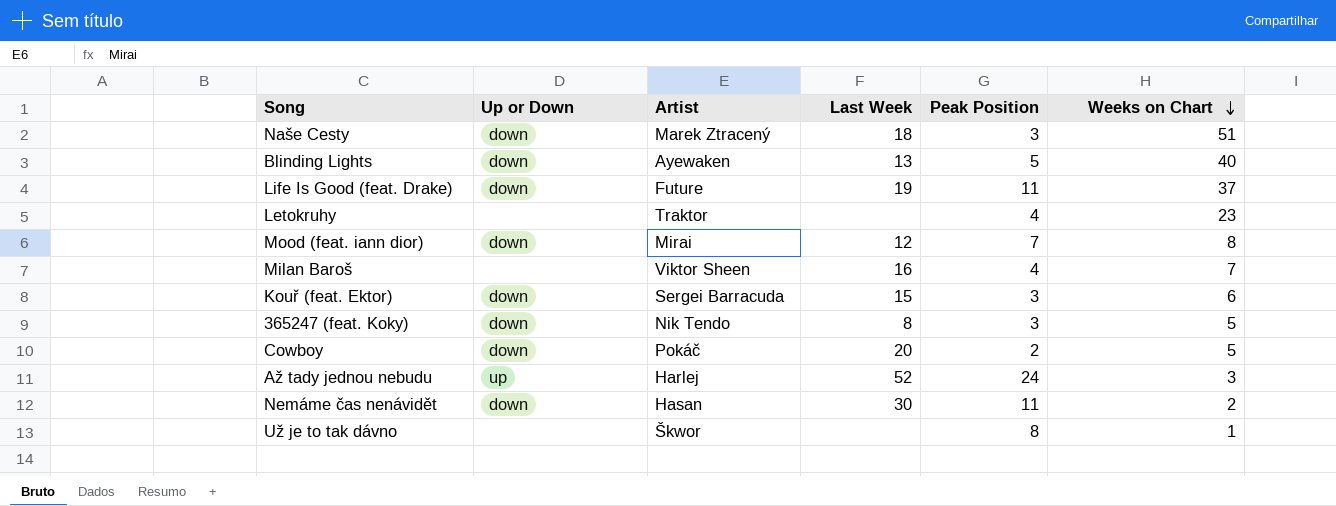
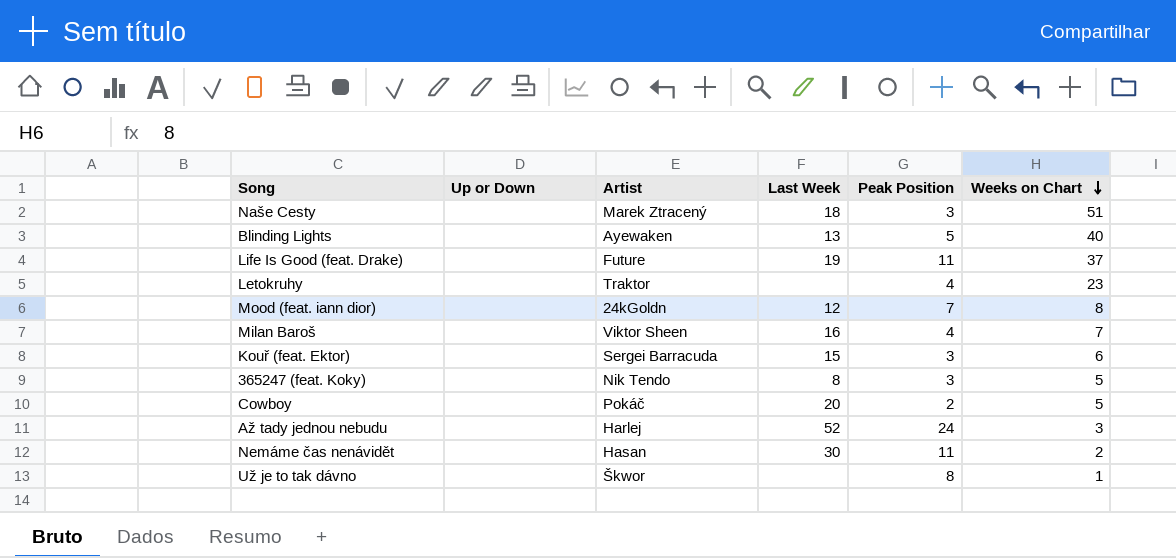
Naše Cesty | Up or Down: down -> none
Blinding Lights | Up or Down: down -> none
Life Is Good (feat. Drake) | Up or Down: down -> none
Mood (feat. iann dior) | Up or Down: down -> none
Mood (feat. iann dior) | Artist: Mirai -> 24kGoldn
Kouř (feat. Ektor) | Up or Down: down -> none
365247 (feat. Koky) | Up or Down: down -> none
Cowboy | Up or Down: down -> none
Až tady jednou nebudu | Up or Down: up -> none
Nemáme čas nenávidět | Up or Down: down -> none

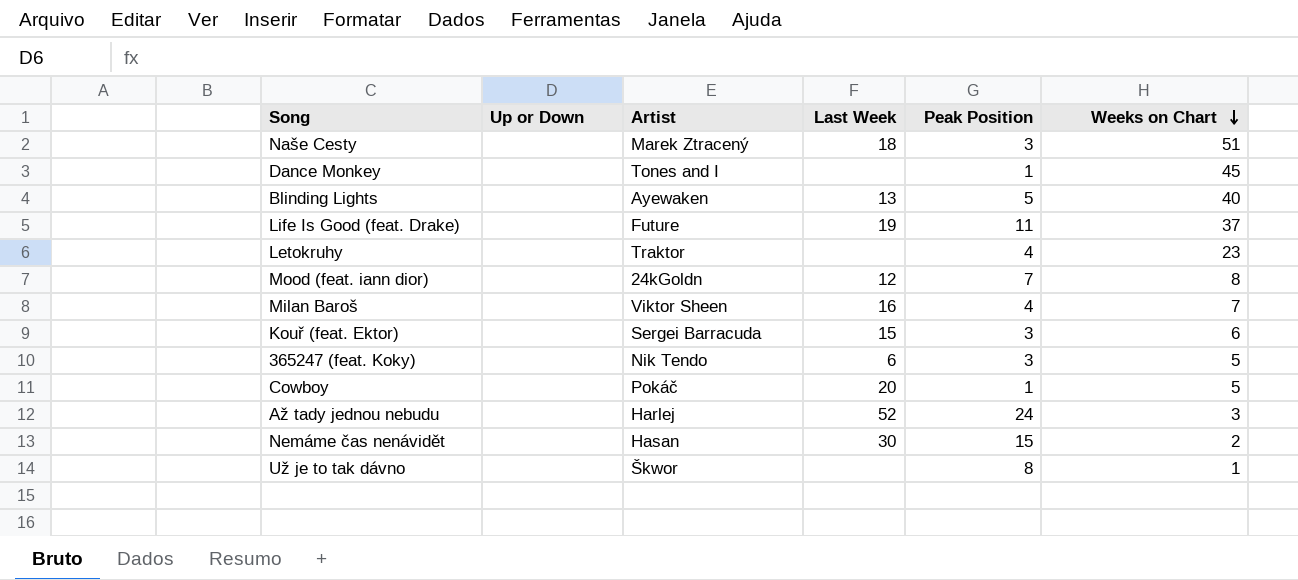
row Dance Monkey: none -> none | Tones and I | none | 1 | 45
365247 (feat. Koky) | Last Week: 8 -> 6
Cowboy | Peak Position: 2 -> 1
Nemáme čas nenávidět | Peak Position: 11 -> 15

